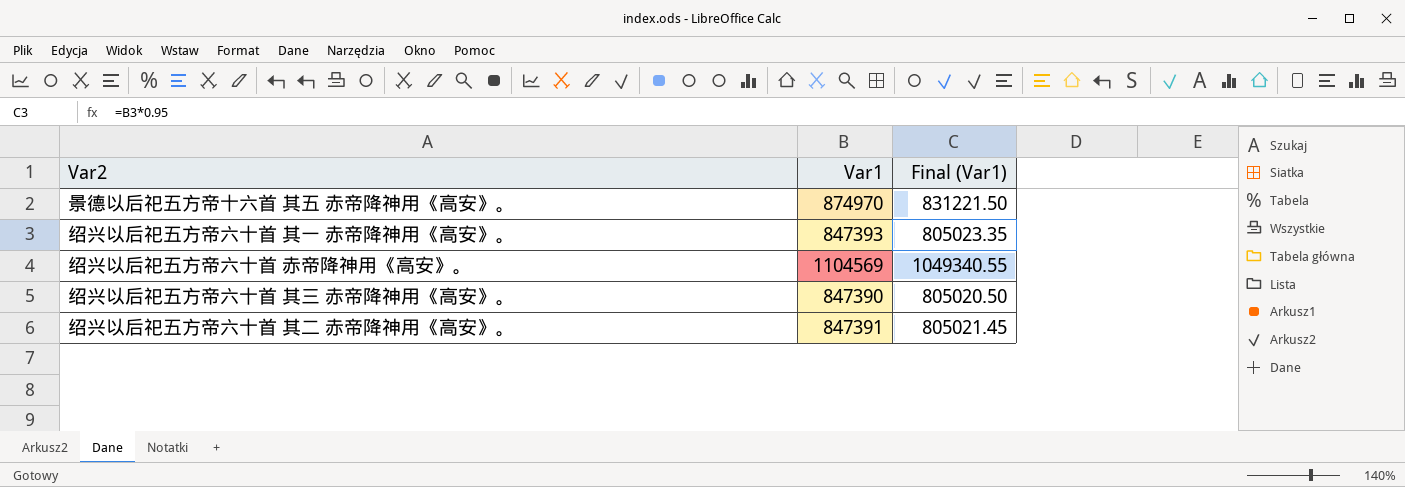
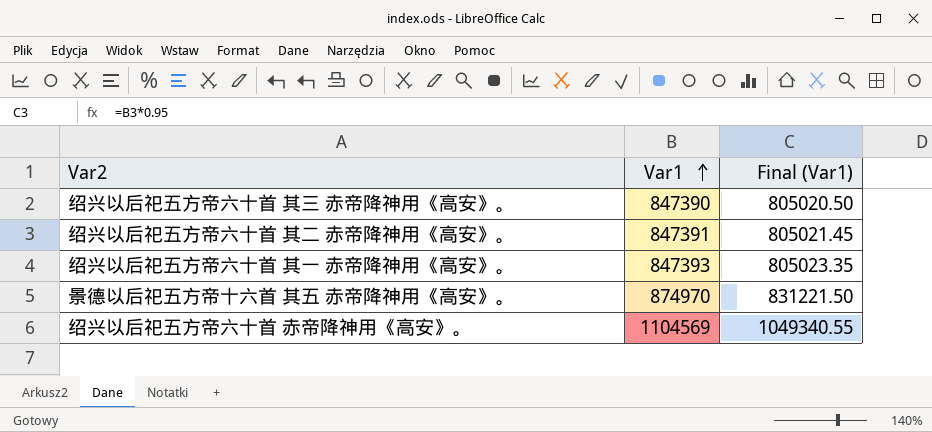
row order: none -> Var1 ascending

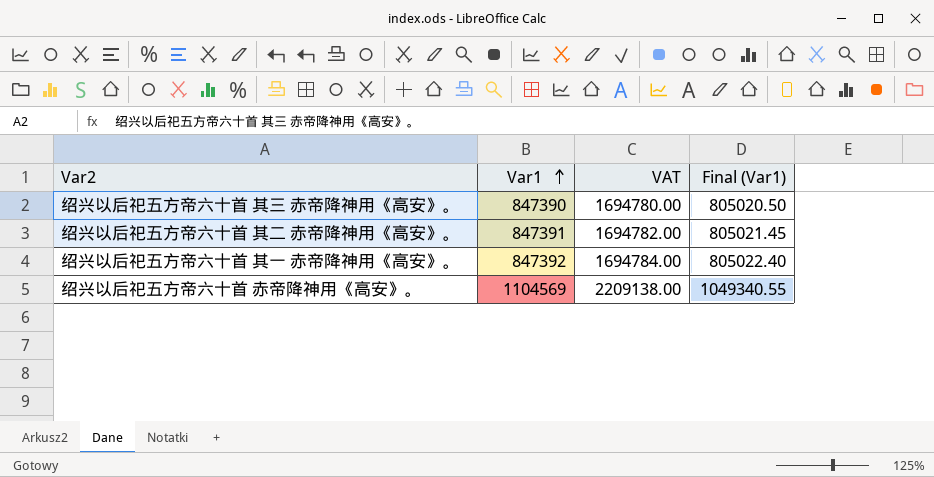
column VAT | formula: none -> [Var1] * 2
row 景德以后祀五方帝十六首 其五 赤帝降神用《高安》。: 874970 | 831221.50 -> none
绍兴以后祀五方帝六十首 其一 赤帝降神用《高安》。 | Var1: 847393 -> 847392
绍兴以后祀五方帝六十首 其一 赤帝降神用《高安》。 | Final (Var1): 805023.35 -> 805022.40

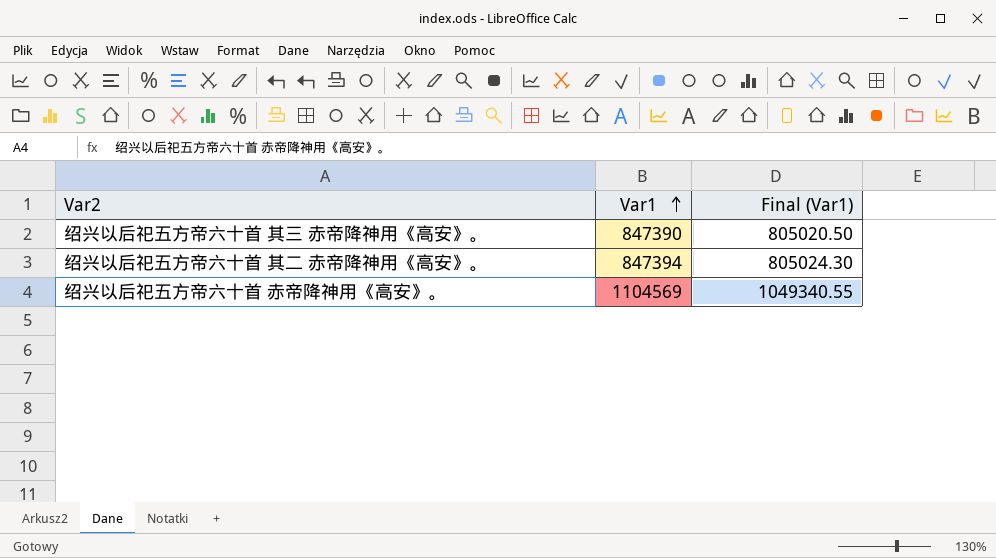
column VAT | formula: [Var1] * 2 -> none
row 绍兴以后祀五方帝六十首 其一 赤帝降神用《高安》。: 847392 | 1694784.00 | 805022.40 -> none
绍兴以后祀五方帝六十首 其二 赤帝降神用《高安》。 | Var1: 847391 -> 847394
绍兴以后祀五方帝六十首 其二 赤帝降神用《高安》。 | Final (Var1): 805021.45 -> 805024.30

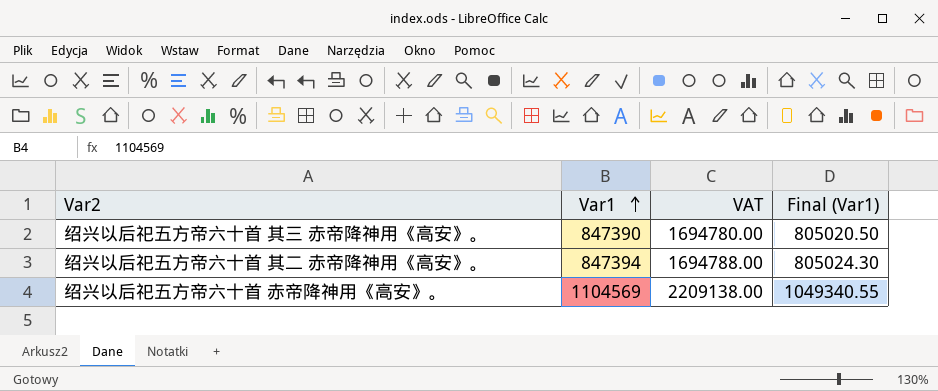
column VAT | formula: none -> [Var1] * 2

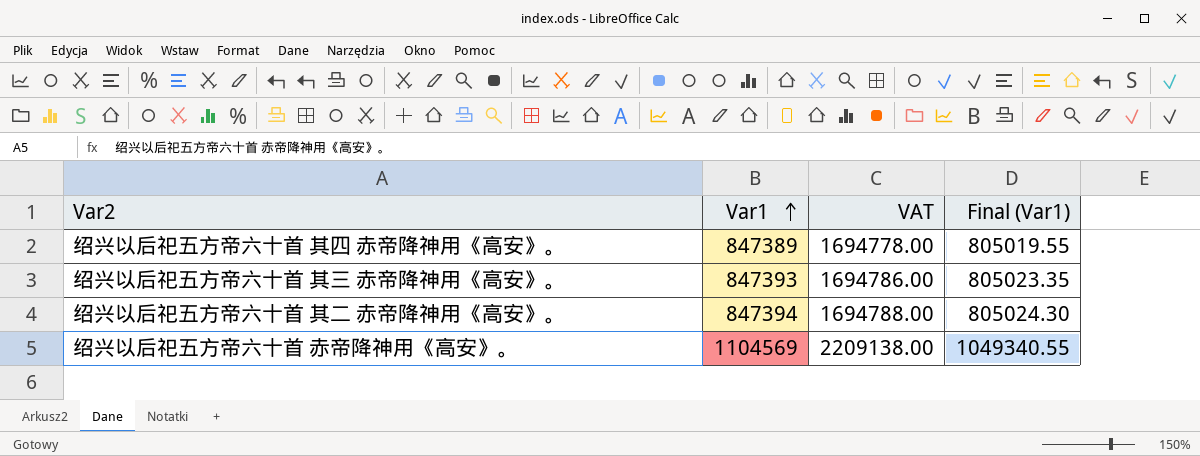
row 绍兴以后祀五方帝六十首 其四 赤帝降神用《高安》。: none -> 847389 | 1694778.00 | 805019.55
绍兴以后祀五方帝六十首 其三 赤帝降神用《高安》。 | Var1: 847390 -> 847393
绍兴以后祀五方帝六十首 其三 赤帝降神用《高安》。 | VAT: 1694780.00 -> 1694786.00
绍兴以后祀五方帝六十首 其三 赤帝降神用《高安》。 | Final (Var1): 805020.50 -> 805023.35

